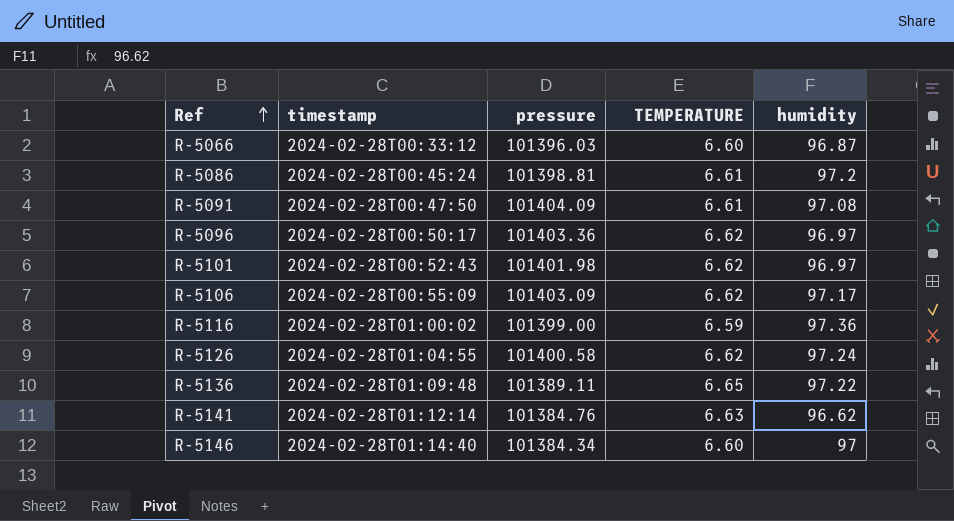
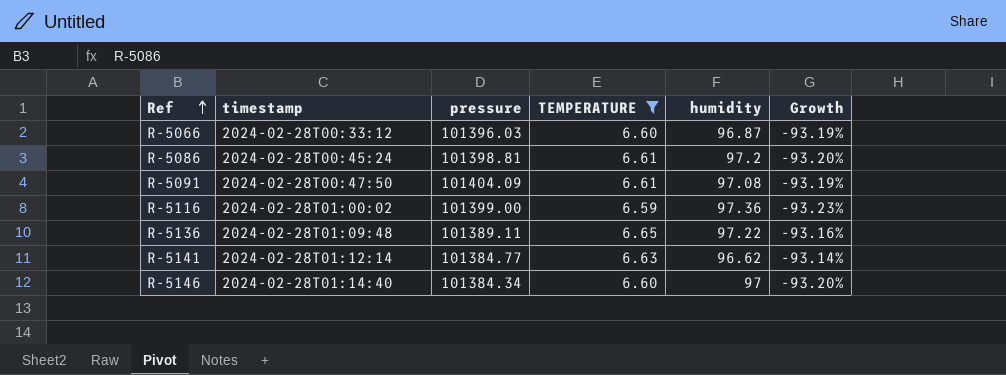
filter: none -> TEMPERATURE != 6.62
column Growth | formula: none -> ([TEMPERATURE] - [humidity]) / [humidity]
R-5141 | pressure: 101384.76 -> 101384.77

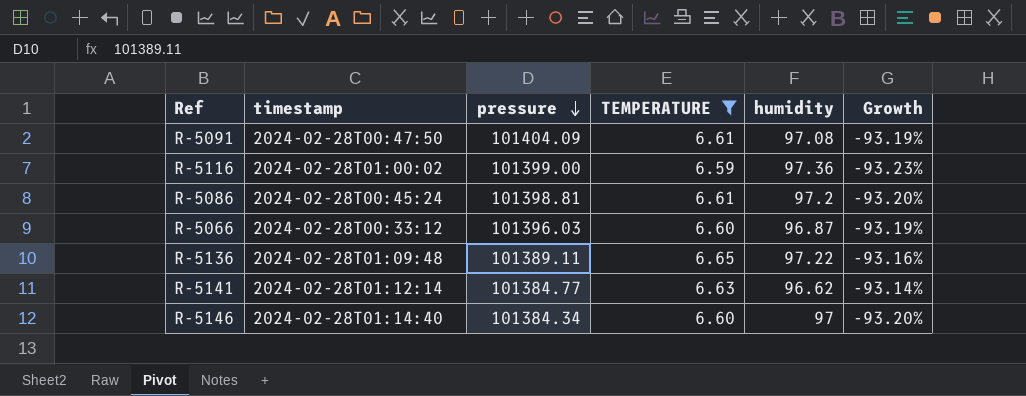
row order: Ref ascending -> pressure descending

